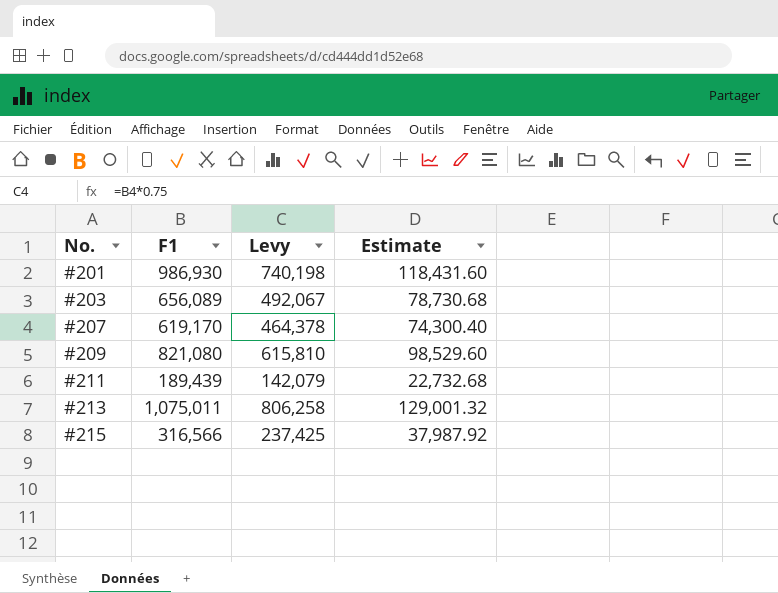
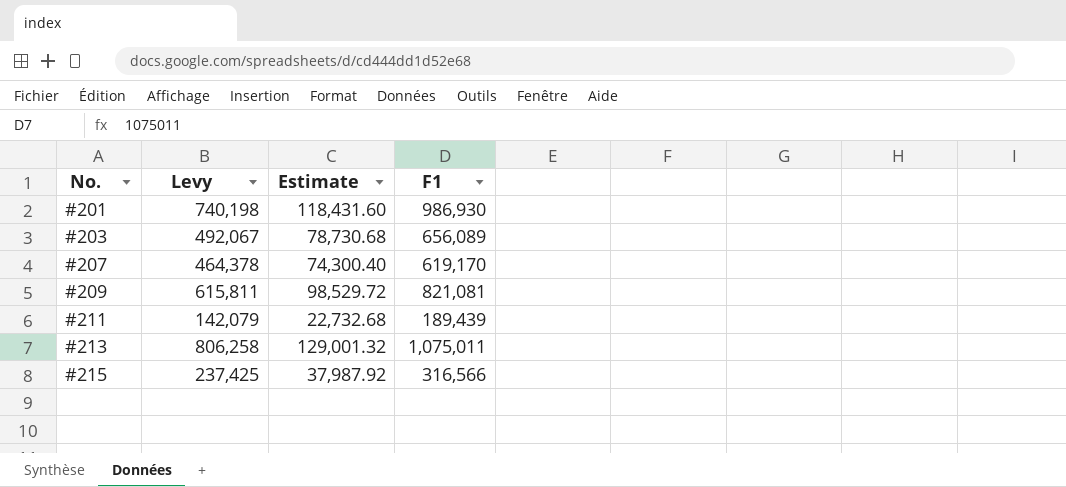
column F1 | position: 2 -> 4
#209 | Levy: 615,810 -> 615,811
#209 | Estimate: 98,529.60 -> 98,529.72
#209 | F1: 821,080 -> 821,081

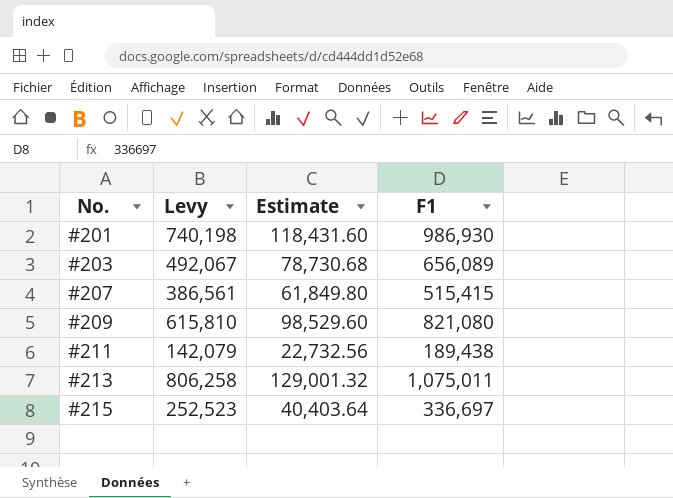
#207 | Levy: 464,378 -> 386,561
#207 | Estimate: 74,300.40 -> 61,849.80
#207 | F1: 619,170 -> 515,415
#209 | Levy: 615,811 -> 615,810
#209 | Estimate: 98,529.72 -> 98,529.60
#209 | F1: 821,081 -> 821,080
#211 | Estimate: 22,732.68 -> 22,732.56
#211 | F1: 189,439 -> 189,438
#215 | Levy: 237,425 -> 252,523
#215 | Estimate: 37,987.92 -> 40,403.64
#215 | F1: 316,566 -> 336,697

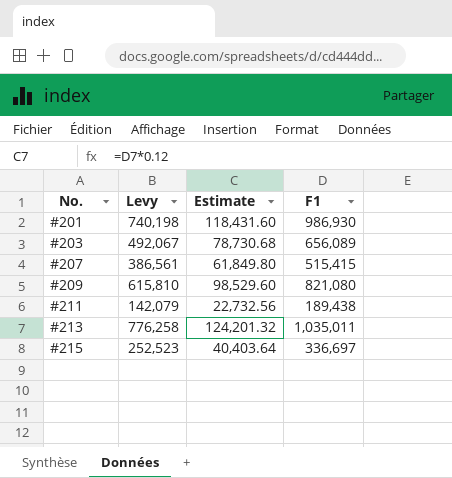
#213 | Levy: 806,258 -> 776,258
#213 | Estimate: 129,001.32 -> 124,201.32
#213 | F1: 1,075,011 -> 1,035,011

